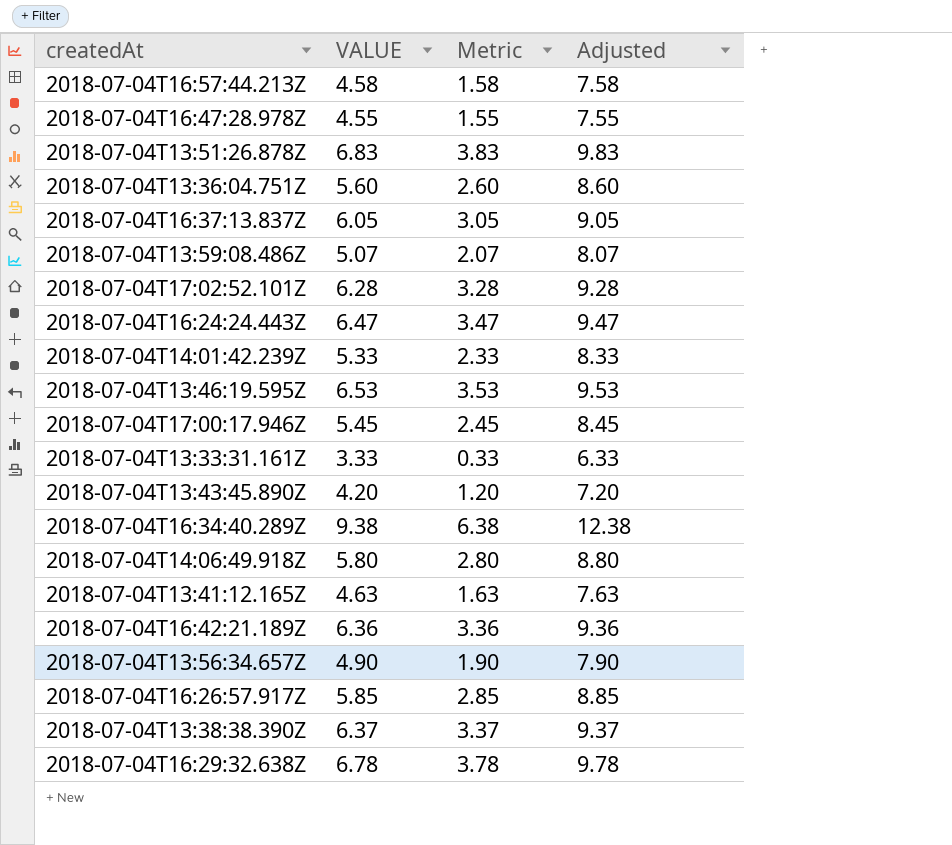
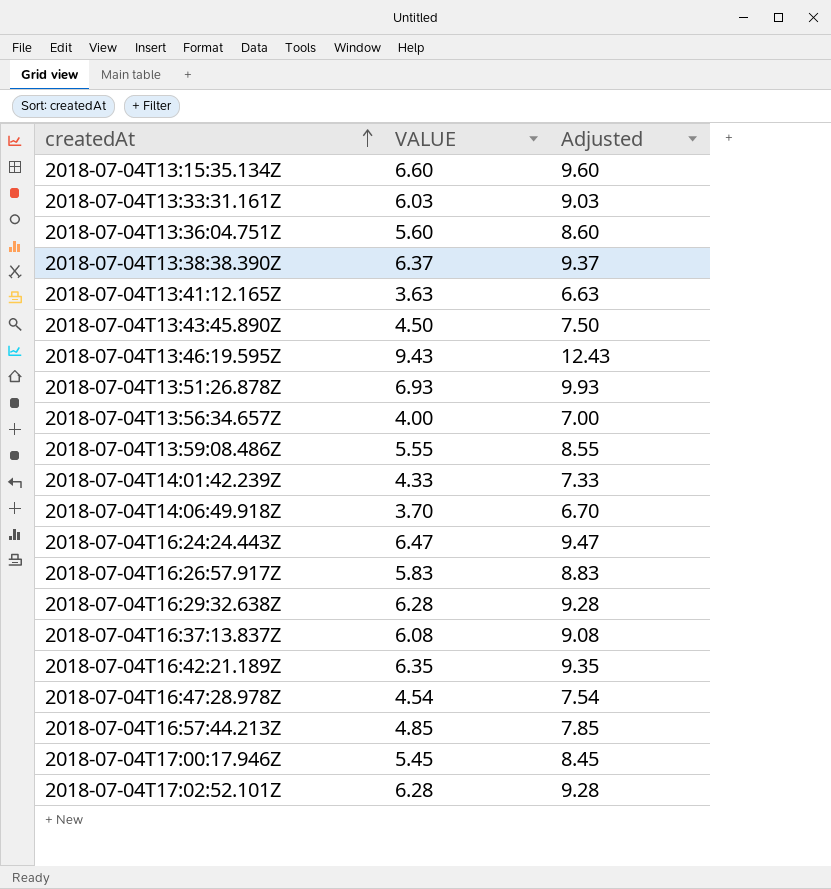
row order: none -> createdAt ascending
column Metric | formula: [VALUE] - 3 -> none
row 2018-07-04T16:34:40.289Z: 9.38 | 6.38 | 12.38 -> none
row 2018-07-04T13:15:35.134Z: none -> 6.60 | 9.60
2018-07-04T13:33:31.161Z | VALUE: 3.33 -> 6.03
2018-07-04T13:33:31.161Z | Adjusted: 6.33 -> 9.03
2018-07-04T13:41:12.165Z | VALUE: 4.63 -> 3.63
2018-07-04T13:41:12.165Z | Adjusted: 7.63 -> 6.63
2018-07-04T13:43:45.890Z | VALUE: 4.20 -> 4.50
2018-07-04T13:43:45.890Z | Adjusted: 7.20 -> 7.50
2018-07-04T13:46:19.595Z | VALUE: 6.53 -> 9.43
2018-07-04T13:46:19.595Z | Adjusted: 9.53 -> 12.43
2018-07-04T13:51:26.878Z | VALUE: 6.83 -> 6.93
2018-07-04T13:51:26.878Z | Adjusted: 9.83 -> 9.93
2018-07-04T13:56:34.657Z | VALUE: 4.90 -> 4.00
2018-07-04T13:56:34.657Z | Adjusted: 7.90 -> 7.00
2018-07-04T13:59:08.486Z | VALUE: 5.07 -> 5.55
2018-07-04T13:59:08.486Z | Adjusted: 8.07 -> 8.55
2018-07-04T14:01:42.239Z | VALUE: 5.33 -> 4.33
2018-07-04T14:01:42.239Z | Adjusted: 8.33 -> 7.33
2018-07-04T14:06:49.918Z | VALUE: 5.80 -> 3.70
2018-07-04T14:06:49.918Z | Adjusted: 8.80 -> 6.70
2018-07-04T16:26:57.917Z | VALUE: 5.85 -> 5.83
2018-07-04T16:26:57.917Z | Adjusted: 8.85 -> 8.83
2018-07-04T16:29:32.638Z | VALUE: 6.78 -> 6.28
2018-07-04T16:29:32.638Z | Adjusted: 9.78 -> 9.28
2018-07-04T16:37:13.837Z | VALUE: 6.05 -> 6.08
2018-07-04T16:37:13.837Z | Adjusted: 9.05 -> 9.08
2018-07-04T16:42:21.189Z | VALUE: 6.36 -> 6.35
2018-07-04T16:42:21.189Z | Adjusted: 9.36 -> 9.35
2018-07-04T16:47:28.978Z | VALUE: 4.55 -> 4.54
2018-07-04T16:47:28.978Z | Adjusted: 7.55 -> 7.54
2018-07-04T16:57:44.213Z | VALUE: 4.58 -> 4.85
2018-07-04T16:57:44.213Z | Adjusted: 7.58 -> 7.85

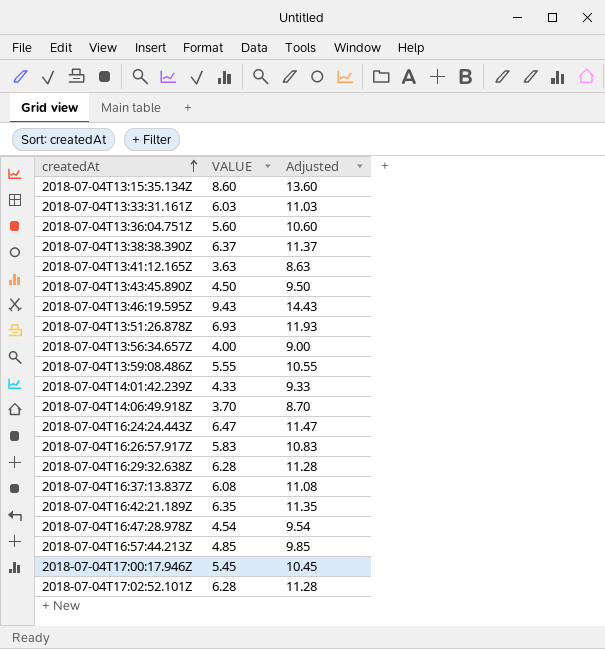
column Adjusted | formula: [VALUE] + 3 -> [VALUE] + 5
2018-07-04T13:15:35.134Z | VALUE: 6.60 -> 8.60

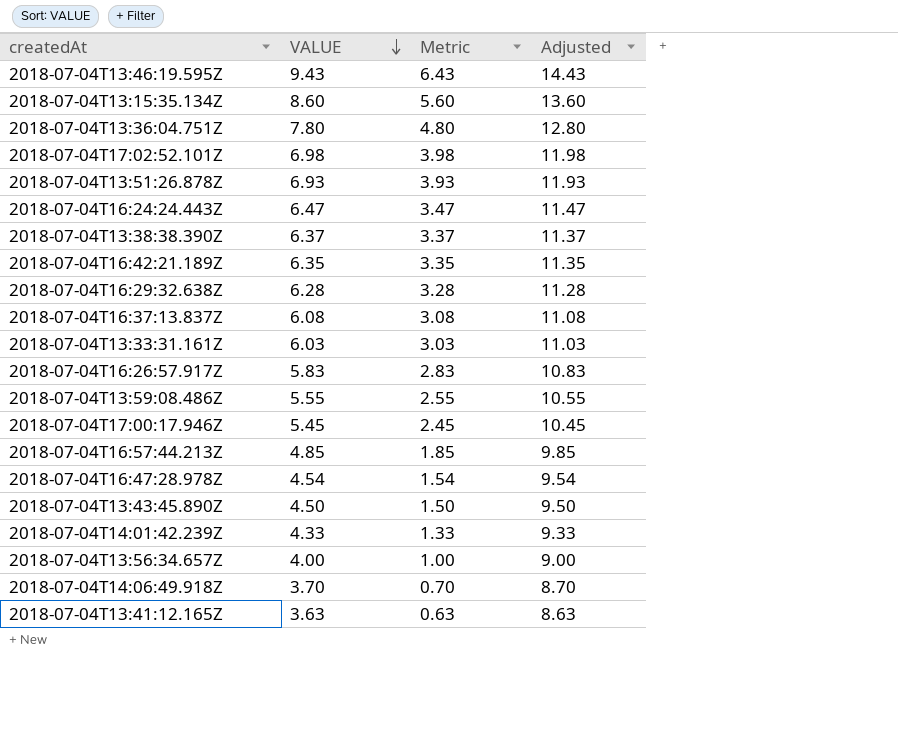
row order: createdAt ascending -> VALUE descending
column Metric | formula: none -> [VALUE] - 3
2018-07-04T13:36:04.751Z | VALUE: 5.60 -> 7.80
2018-07-04T13:36:04.751Z | Adjusted: 10.60 -> 12.80
2018-07-04T17:02:52.101Z | VALUE: 6.28 -> 6.98
2018-07-04T17:02:52.101Z | Adjusted: 11.28 -> 11.98

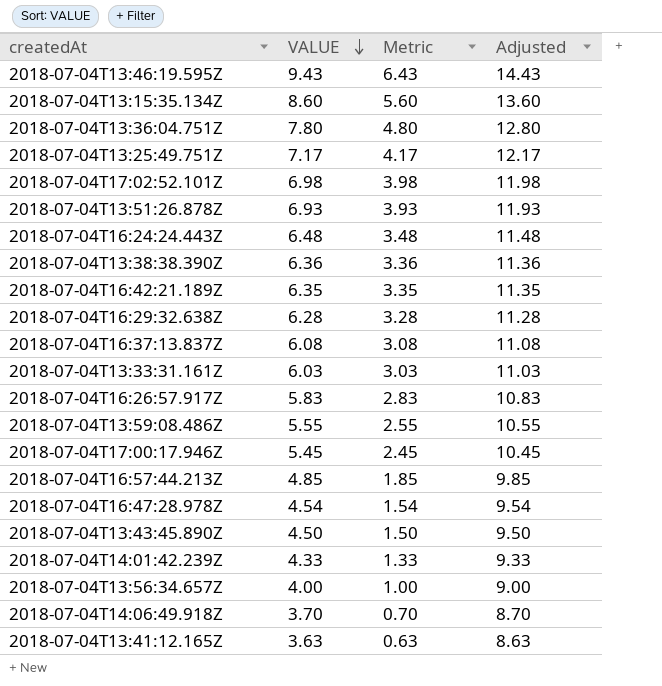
row 2018-07-04T13:25:49.751Z: none -> 7.17 | 4.17 | 12.17
2018-07-04T16:24:24.443Z | VALUE: 6.47 -> 6.48
2018-07-04T16:24:24.443Z | Metric: 3.47 -> 3.48
2018-07-04T16:24:24.443Z | Adjusted: 11.47 -> 11.48
2018-07-04T13:38:38.390Z | VALUE: 6.37 -> 6.36
2018-07-04T13:38:38.390Z | Metric: 3.37 -> 3.36
2018-07-04T13:38:38.390Z | Adjusted: 11.37 -> 11.36

